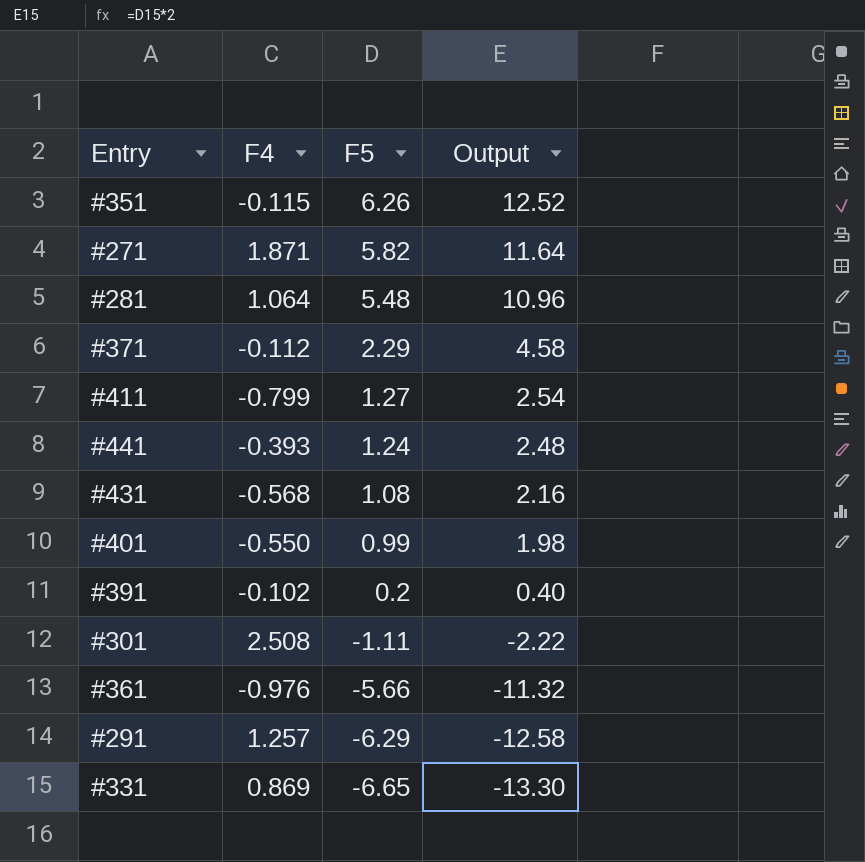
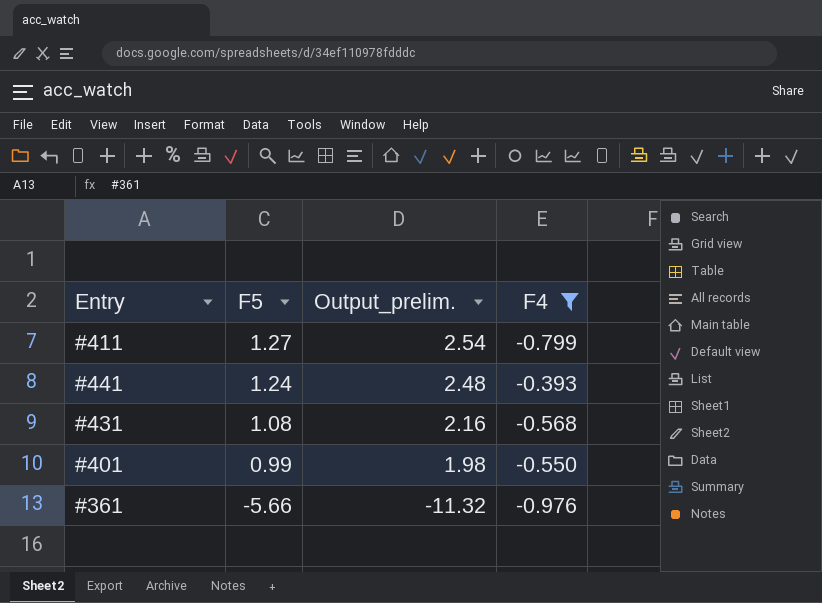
filter: none -> F4 <= -0.393
column name: Output -> Output_prelim.
column F4 | position: 2 -> 4

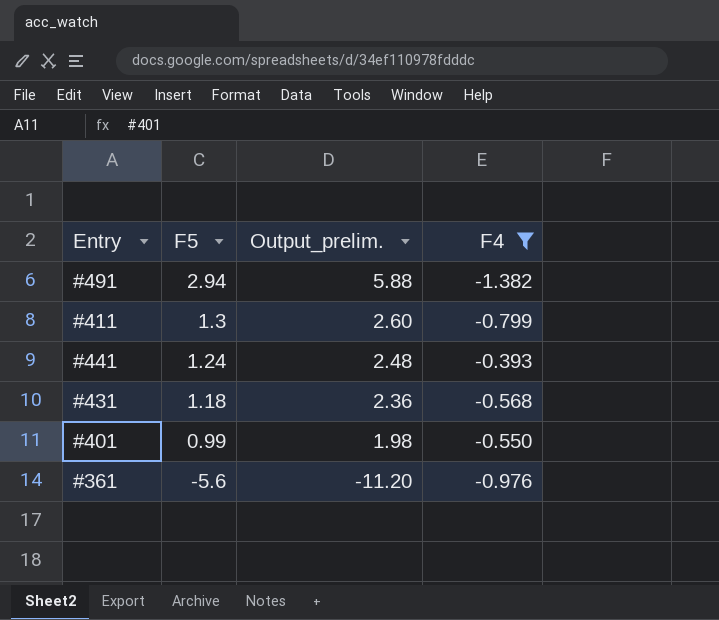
row #491: none -> 2.94 | 5.88 | -1.382
#411 | F5: 1.27 -> 1.3
#411 | Output_prelim.: 2.54 -> 2.60
#431 | F5: 1.08 -> 1.18
#431 | Output_prelim.: 2.16 -> 2.36
#361 | F5: -5.66 -> -5.6
#361 | Output_prelim.: -11.32 -> -11.20

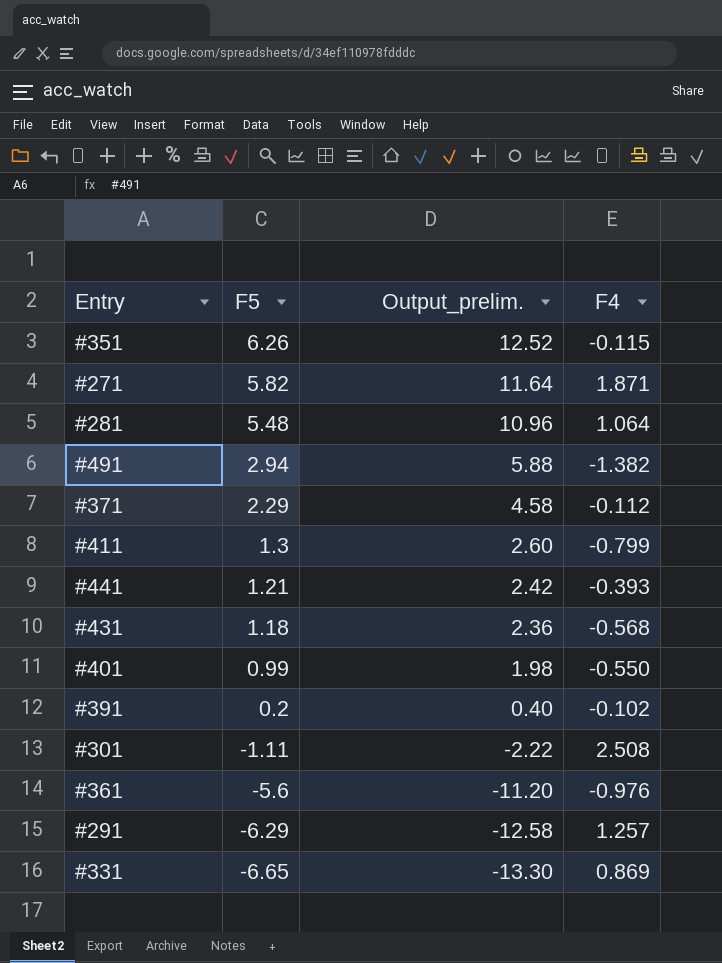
filter: F4 <= -0.393 -> none
#441 | F5: 1.24 -> 1.21
#441 | Output_prelim.: 2.48 -> 2.42

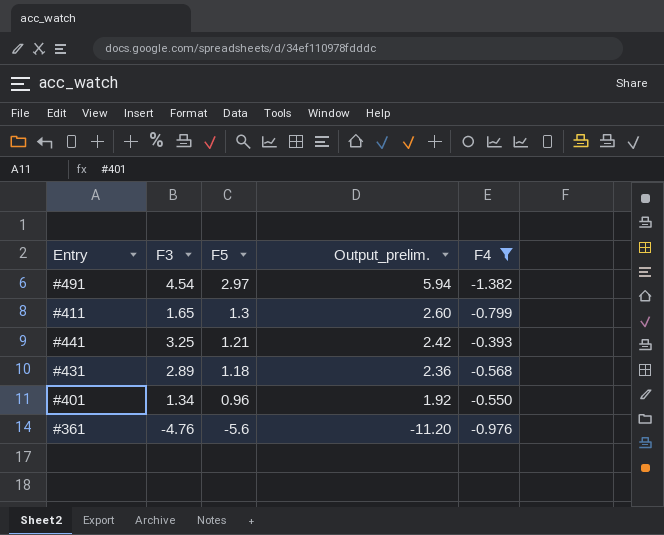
filter: none -> F4 <= -0.393
column F3 | position: none -> 2
#491 | F5: 2.94 -> 2.97
#491 | Output_prelim.: 5.88 -> 5.94
#401 | F5: 0.99 -> 0.96
#401 | Output_prelim.: 1.98 -> 1.92

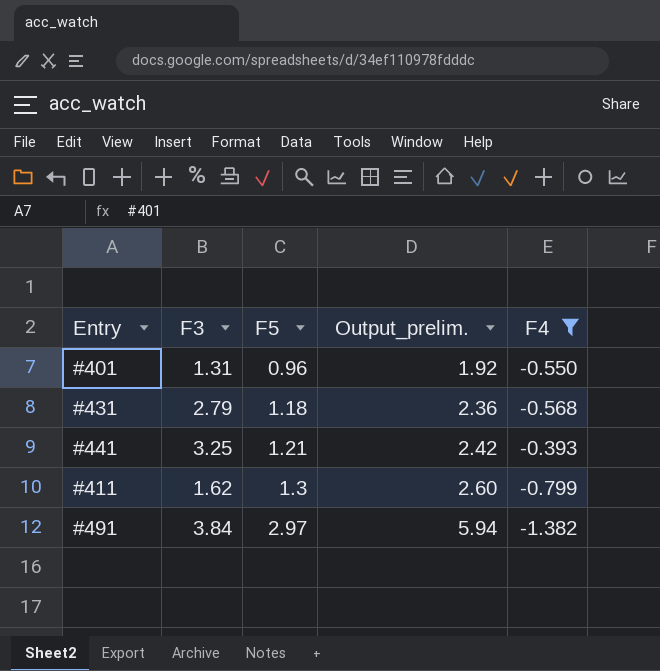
row order: F5 descending -> F5 ascending
row #361: -4.76 | -5.6 | -11.20 | -0.976 -> none
#401 | F3: 1.34 -> 1.31
#431 | F3: 2.89 -> 2.79
#411 | F3: 1.65 -> 1.62
#491 | F3: 4.54 -> 3.84

